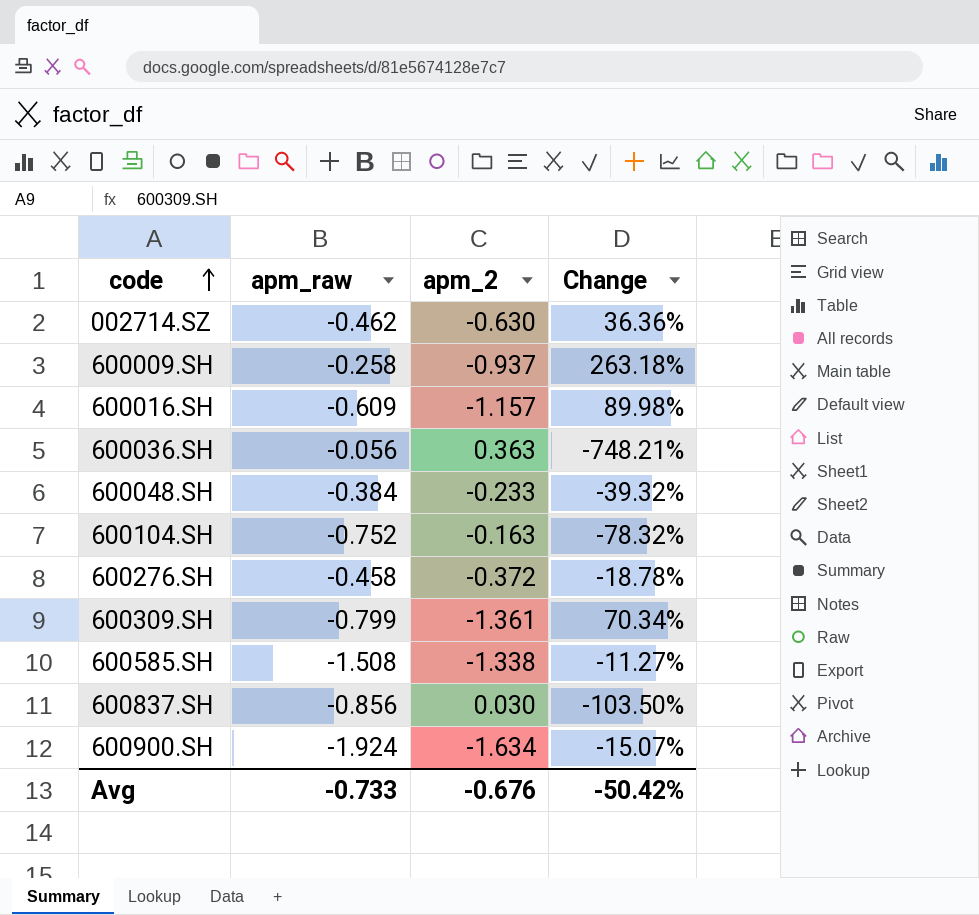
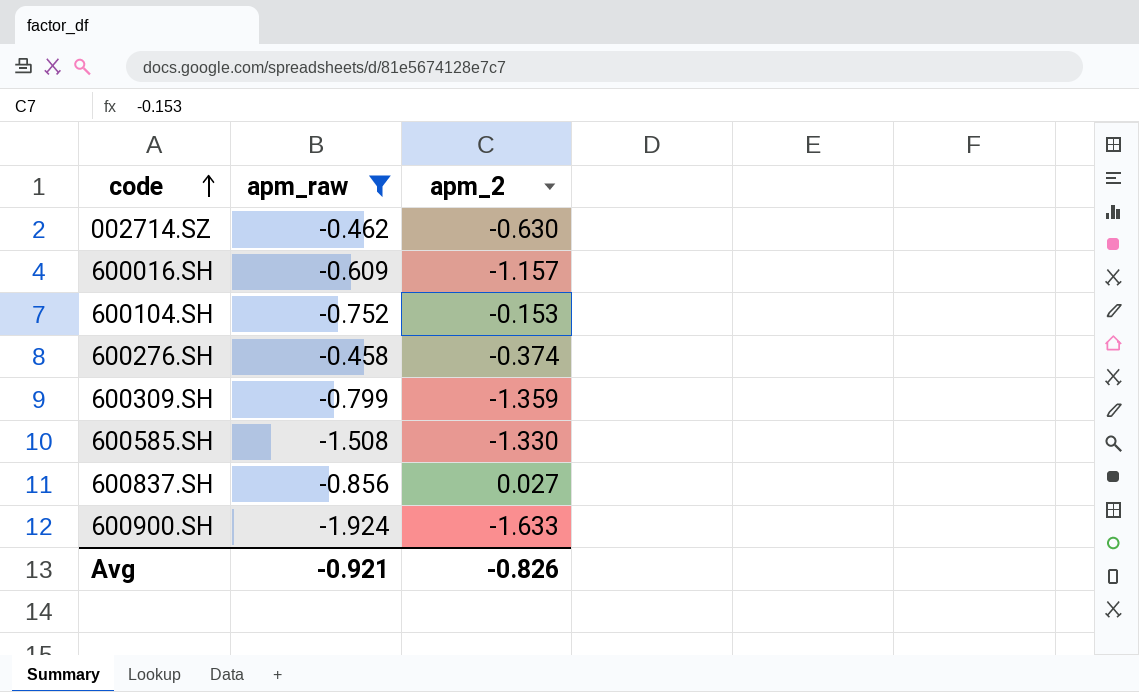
filter: none -> apm_raw <= -0.458
column Change | formula: ([apm_2] - [apm_raw]) / [apm_raw] -> none
600104.SH | apm_2: -0.163 -> -0.153
600276.SH | apm_2: -0.372 -> -0.374
600309.SH | apm_2: -1.361 -> -1.359
600585.SH | apm_2: -1.338 -> -1.330
600837.SH | apm_2: 0.030 -> 0.027
600900.SH | apm_2: -1.634 -> -1.633
Avg | apm_raw: -0.733 -> -0.921
Avg | apm_2: -0.676 -> -0.826

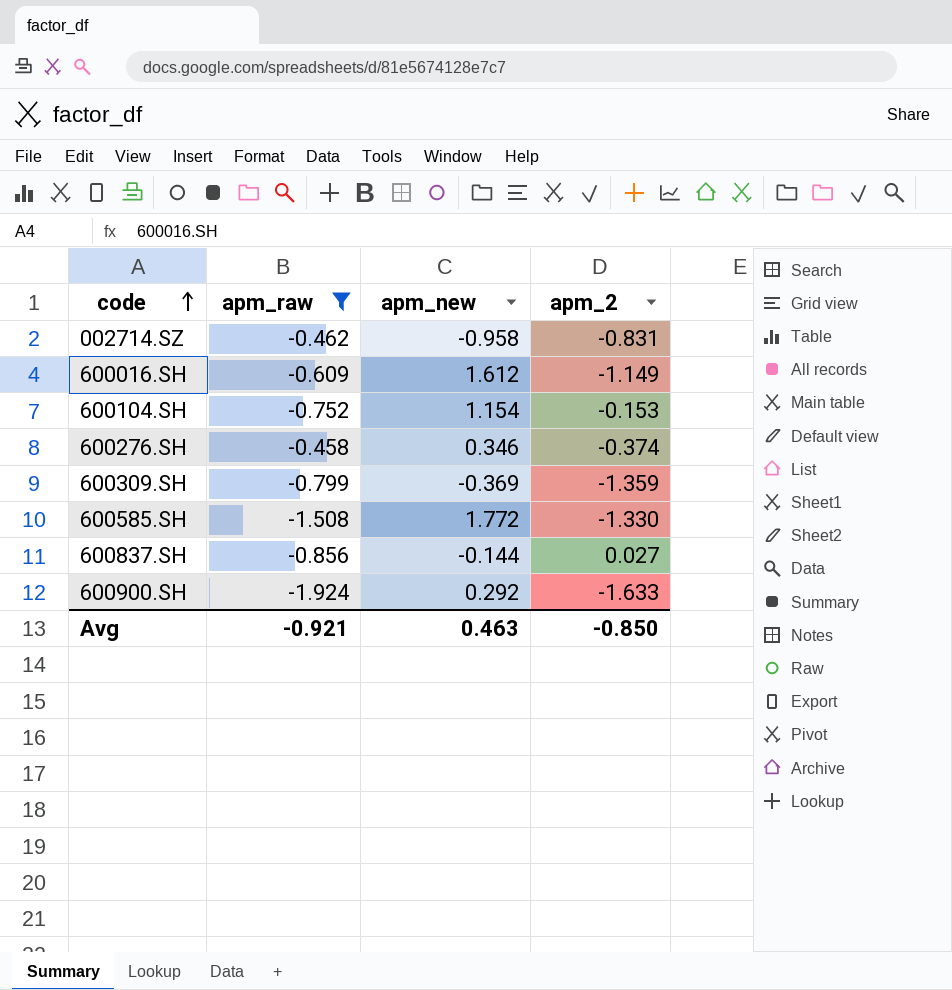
column apm_new | position: none -> 3
002714.SZ | apm_2: -0.630 -> -0.831
600016.SH | apm_2: -1.157 -> -1.149
Avg | apm_2: -0.826 -> -0.850

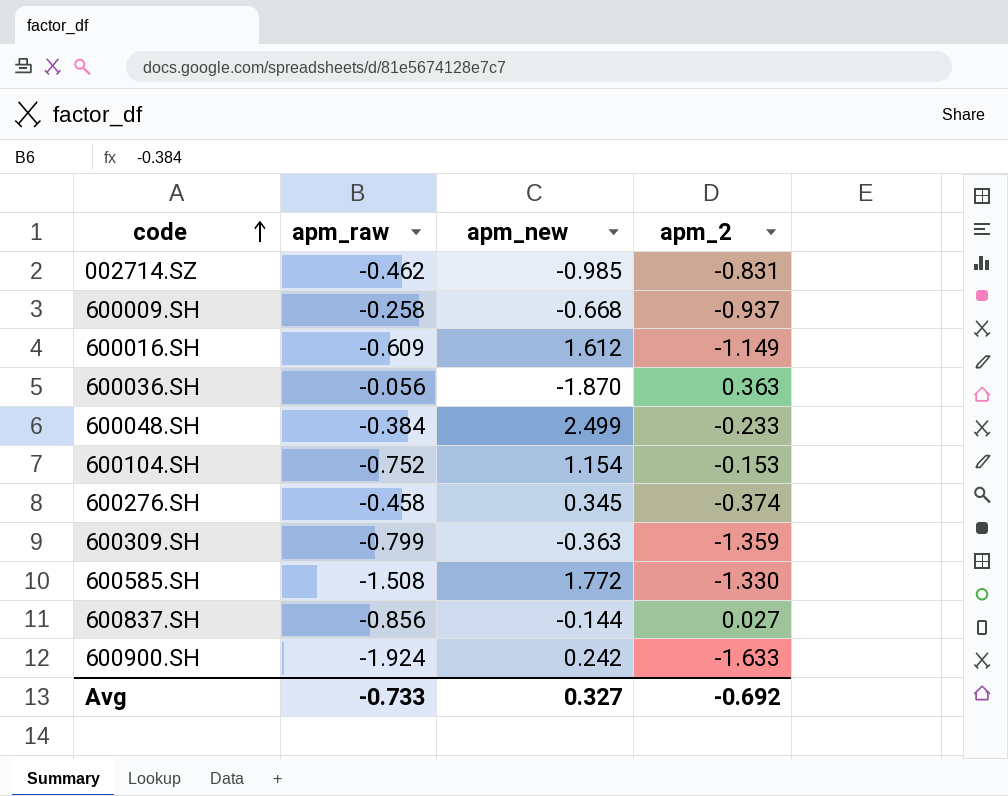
filter: apm_raw <= -0.458 -> none
002714.SZ | apm_new: -0.958 -> -0.985
600276.SH | apm_new: 0.346 -> 0.345
600309.SH | apm_new: -0.369 -> -0.363
600900.SH | apm_new: 0.292 -> 0.242
Avg | apm_raw: -0.921 -> -0.733
Avg | apm_new: 0.463 -> 0.327
Avg | apm_2: -0.850 -> -0.692

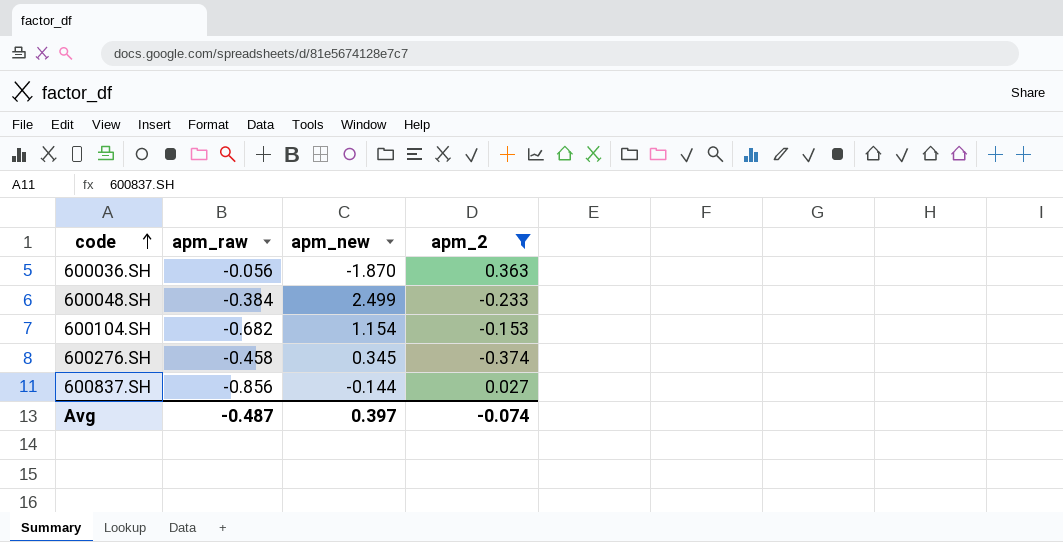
filter: none -> apm_2 >= -0.374
600104.SH | apm_raw: -0.752 -> -0.682
Avg | apm_raw: -0.733 -> -0.487
Avg | apm_new: 0.327 -> 0.397
Avg | apm_2: -0.692 -> -0.074

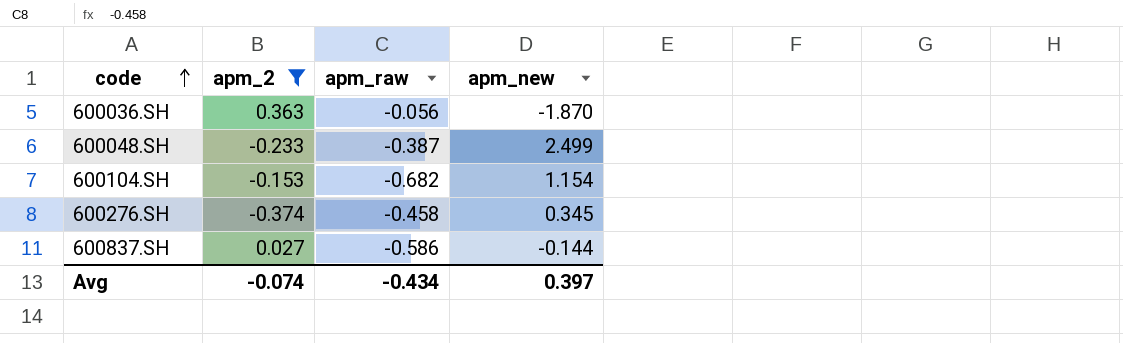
column apm_2 | position: 4 -> 2
600048.SH | apm_raw: -0.384 -> -0.387
600837.SH | apm_raw: -0.856 -> -0.586
Avg | apm_raw: -0.487 -> -0.434

